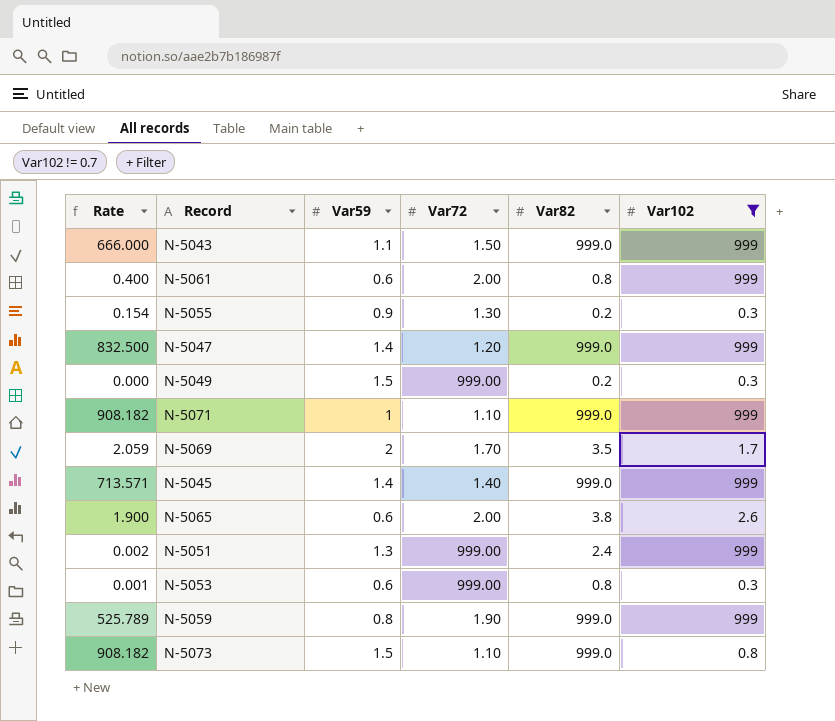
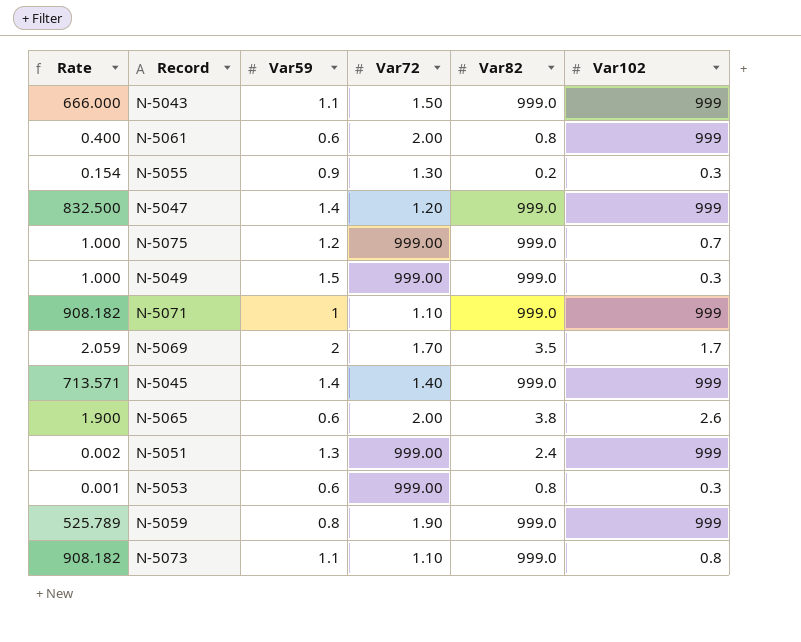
filter: Var102 != 0.7 -> none
N-5049 | Rate: 0.000 -> 1.000
N-5049 | Var82: 0.2 -> 999.0
N-5073 | Var59: 1.5 -> 1.1

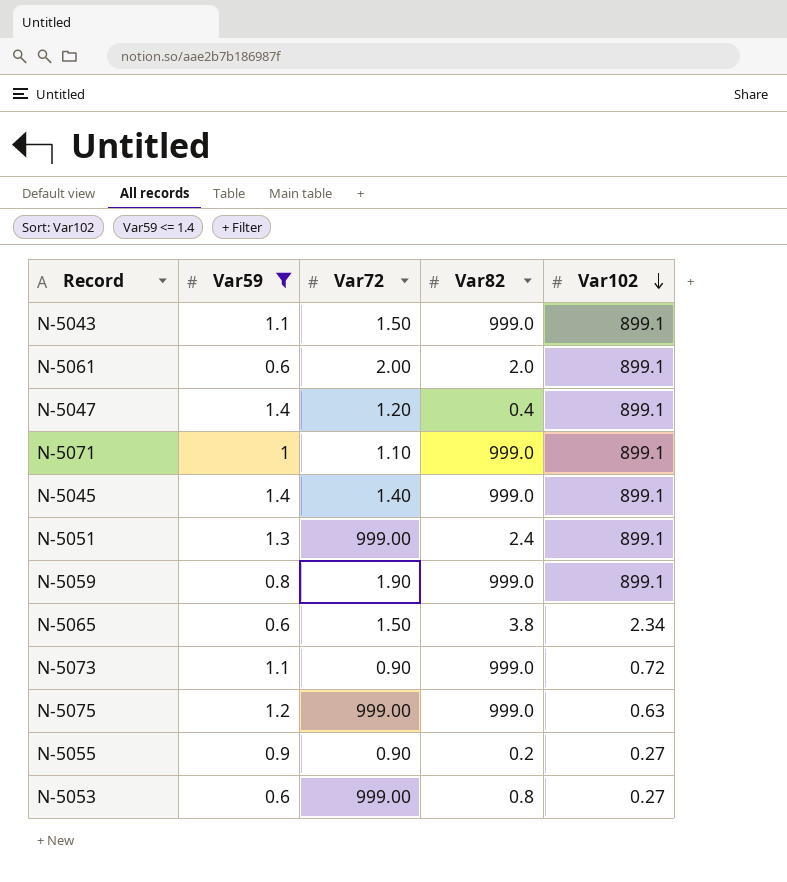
filter: none -> Var59 <= 1.4
row order: none -> Var102 descending
column Rate | formula: [Var82] / [Var72] -> none
N-5043 | Var102: 999 -> 899.1
N-5061 | Var82: 0.8 -> 2.0
N-5061 | Var102: 999 -> 899.1
N-5047 | Var82: 999.0 -> 0.4
N-5047 | Var102: 999 -> 899.1
N-5071 | Var102: 999 -> 899.1
N-5045 | Var102: 999 -> 899.1
N-5051 | Var102: 999 -> 899.1
N-5059 | Var102: 999 -> 899.1
N-5065 | Var72: 2.00 -> 1.50
N-5065 | Var102: 2.6 -> 2.34
N-5073 | Var72: 1.10 -> 0.90
N-5073 | Var102: 0.8 -> 0.72
N-5075 | Var102: 0.7 -> 0.63
N-5055 | Var72: 1.30 -> 0.90
N-5055 | Var102: 0.3 -> 0.27
N-5053 | Var102: 0.3 -> 0.27

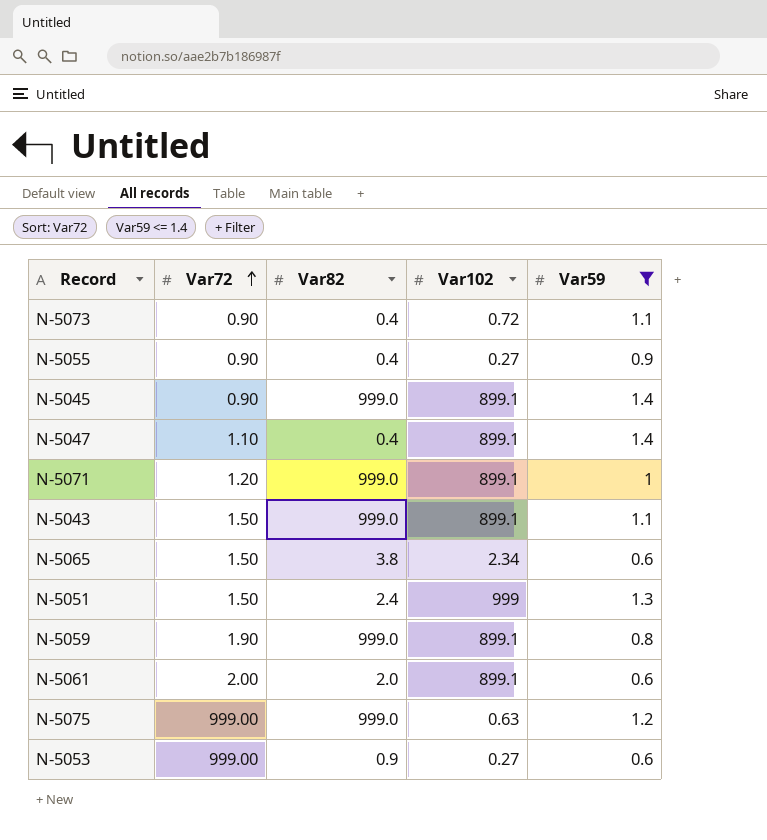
row order: Var102 descending -> Var72 ascending
column Var59 | position: 2 -> 5
N-5073 | Var82: 999.0 -> 0.4
N-5055 | Var82: 0.2 -> 0.4
N-5045 | Var72: 1.40 -> 0.90
N-5047 | Var72: 1.20 -> 1.10
N-5071 | Var72: 1.10 -> 1.20
N-5051 | Var72: 999.00 -> 1.50
N-5051 | Var102: 899.1 -> 999
N-5053 | Var82: 0.8 -> 0.9

